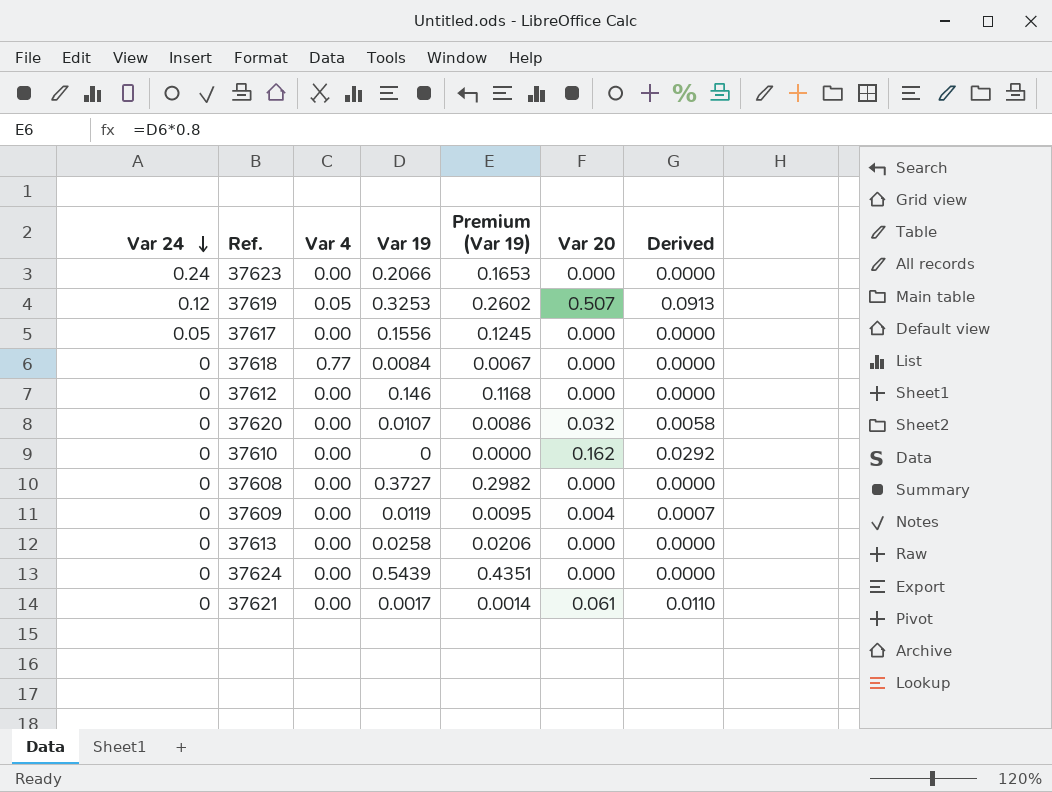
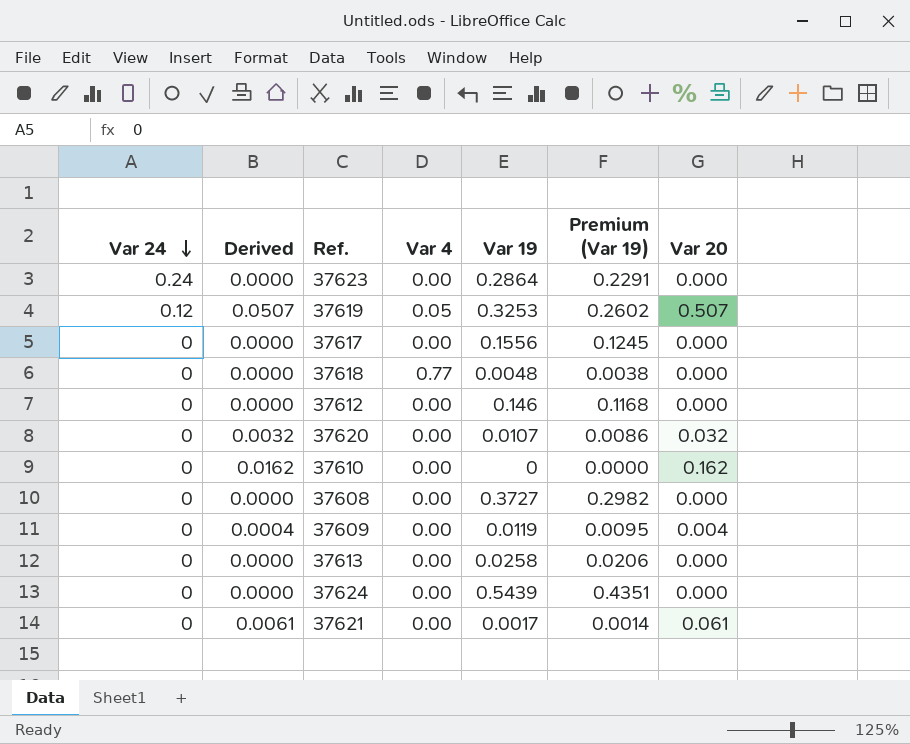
column Derived | formula: [Var 20] * 0.18 -> [Var 20] * 0.1
column Derived | position: 7 -> 2
37623 | Var 19: 0.2066 -> 0.2864
37623 | Premium (Var 19): 0.1653 -> 0.2291
37617 | Var 24: 0.05 -> 0
37618 | Var 19: 0.0084 -> 0.0048
37618 | Premium (Var 19): 0.0067 -> 0.0038

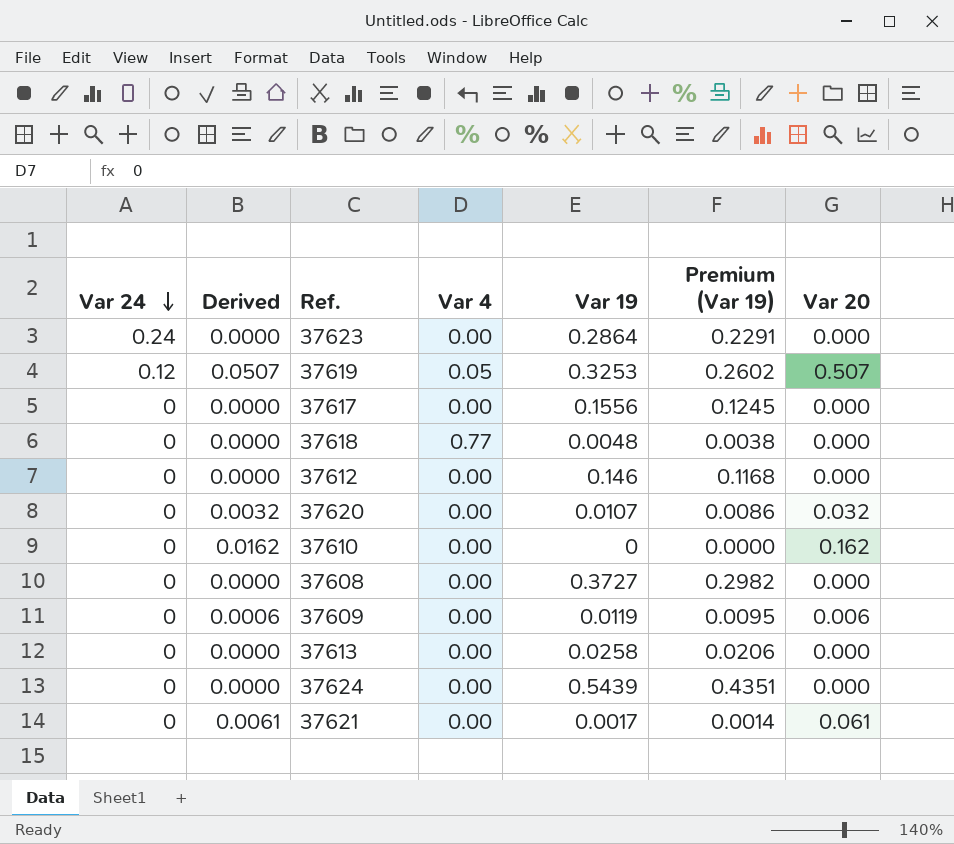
37609 | Derived: 0.0004 -> 0.0006
37609 | Var 20: 0.004 -> 0.006

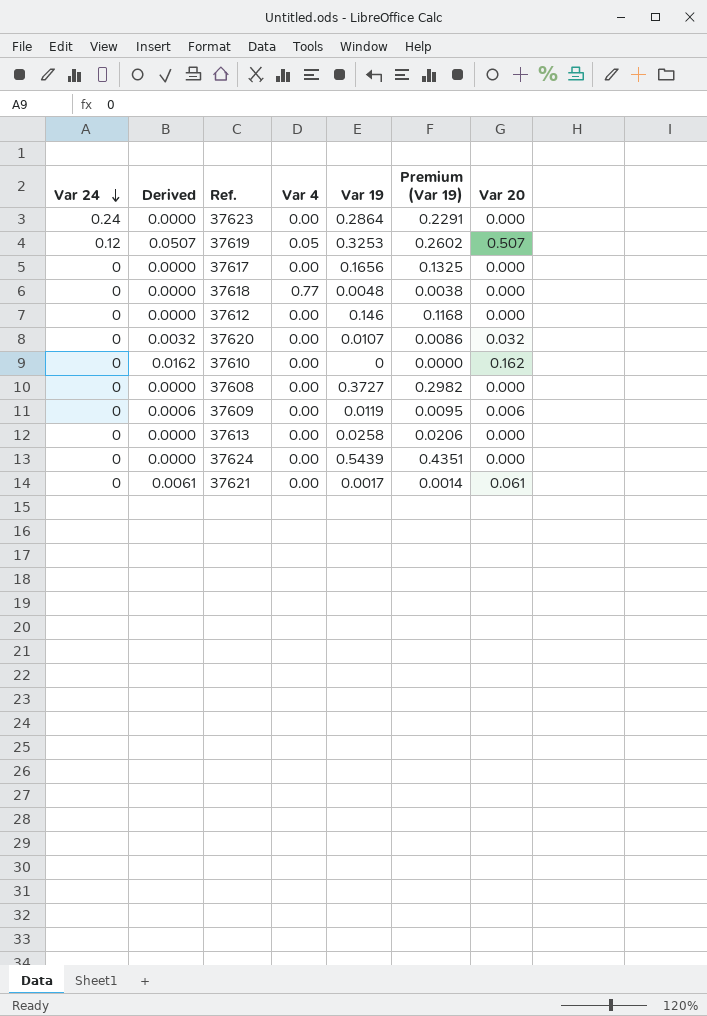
37617 | Var 19: 0.1556 -> 0.1656
37617 | Premium (Var 19): 0.1245 -> 0.1325

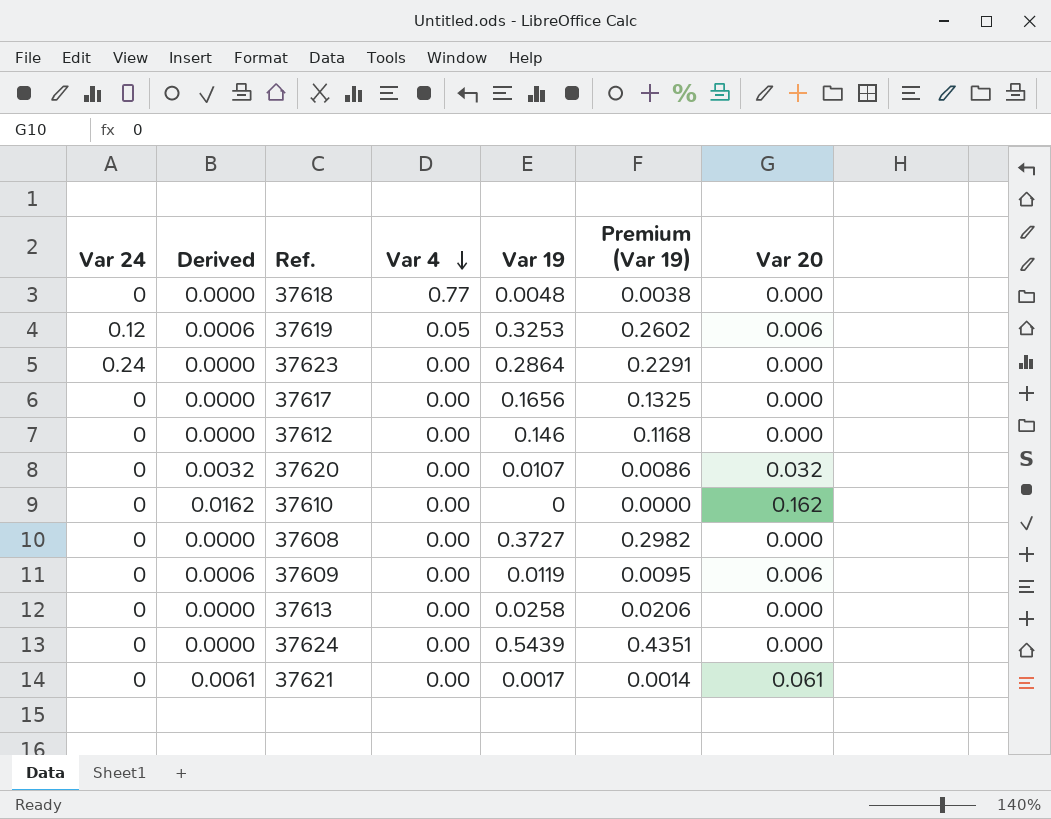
row order: Var 24 descending -> Var 4 descending
37619 | Derived: 0.0507 -> 0.0006
37619 | Var 20: 0.507 -> 0.006

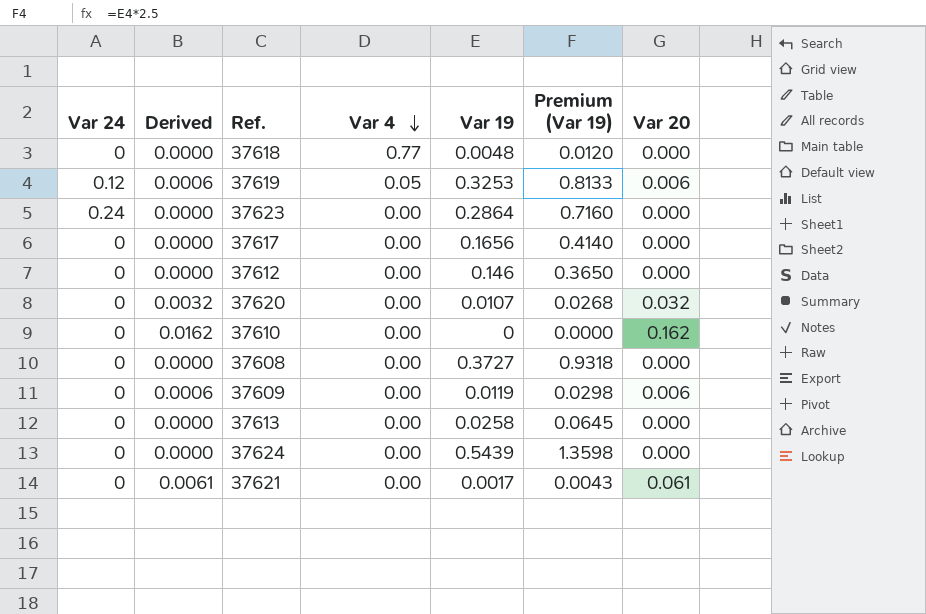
column Premium (Var 19) | formula: [Var 19] * 0.8 -> [Var 19] * 2.5

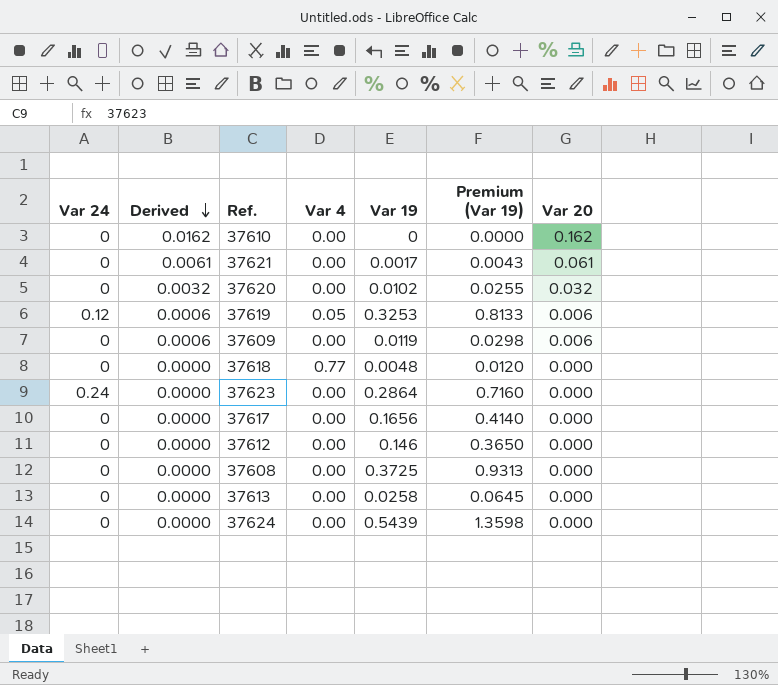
row order: Var 4 descending -> Derived descending
37620 | Var 19: 0.0107 -> 0.0102
37620 | Premium (Var 19): 0.0268 -> 0.0255
37608 | Var 19: 0.3727 -> 0.3725
37608 | Premium (Var 19): 0.9318 -> 0.9313

